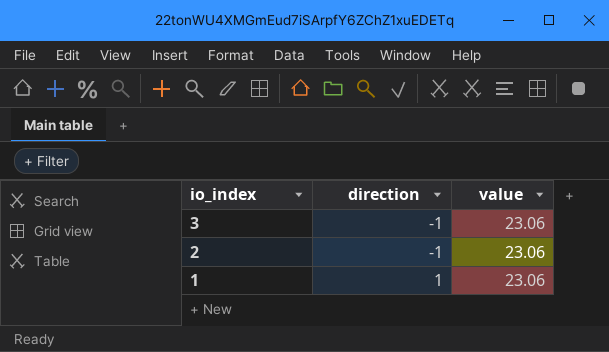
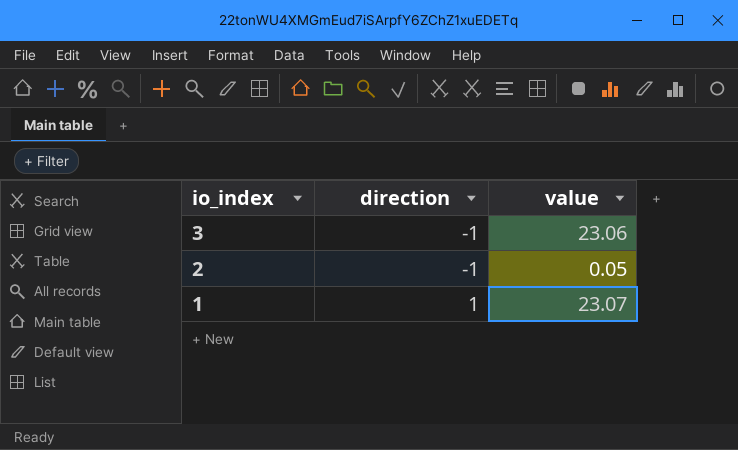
2 | value: 23.06 -> 0.05
1 | value: 23.06 -> 23.07

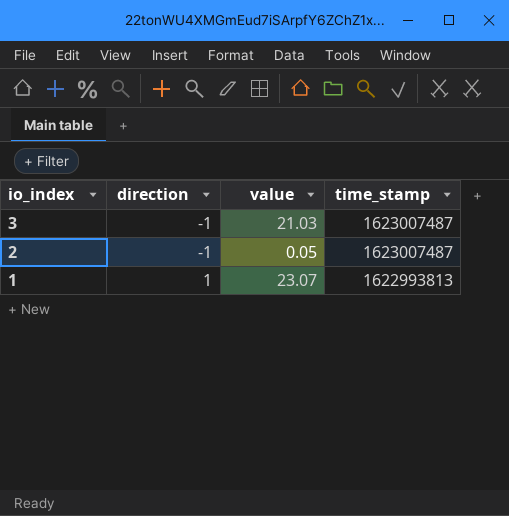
column time_stamp | position: none -> 4
3 | value: 23.06 -> 21.03

